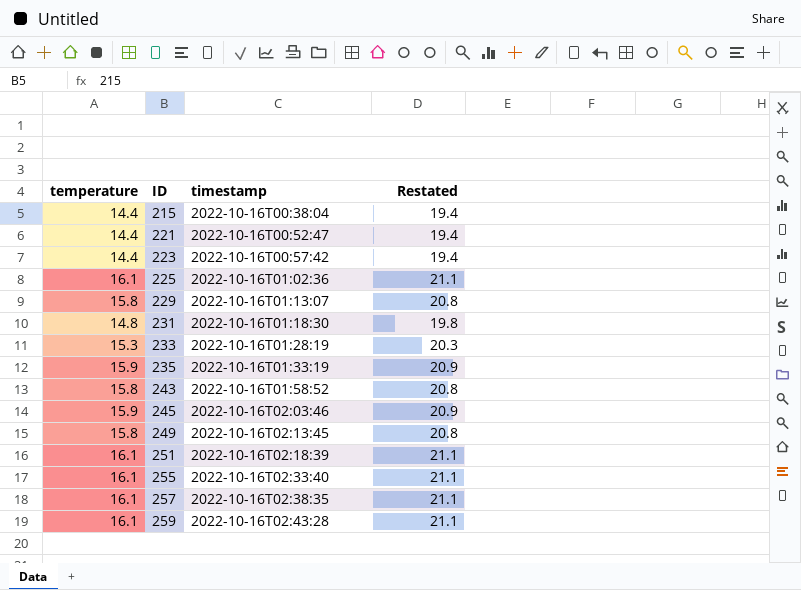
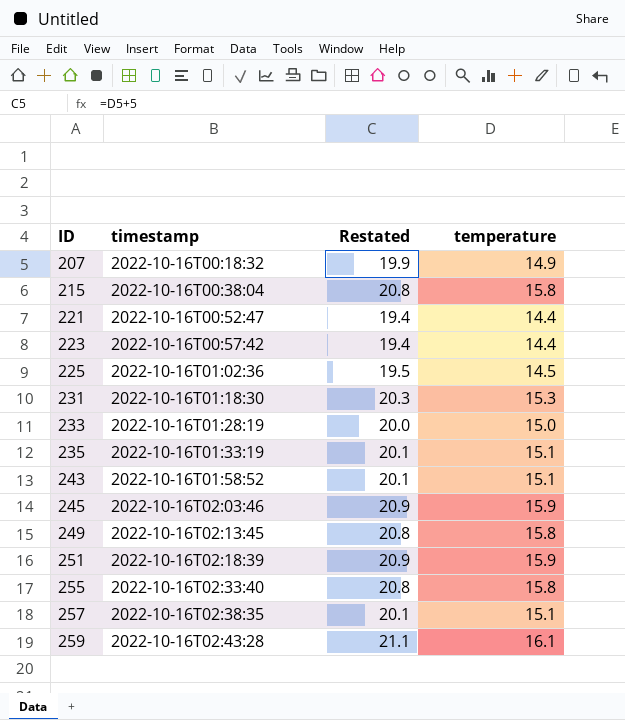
column temperature | position: 1 -> 4
row 229: 15.8 | 2022-10-16T01:13:07 | 20.8 -> none
row 207: none -> 2022-10-16T00:18:32 | 19.9 | 14.9
215 | Restated: 19.4 -> 20.8
215 | temperature: 14.4 -> 15.8
225 | Restated: 21.1 -> 19.5
225 | temperature: 16.1 -> 14.5
231 | Restated: 19.8 -> 20.3
231 | temperature: 14.8 -> 15.3
233 | Restated: 20.3 -> 20.0
233 | temperature: 15.3 -> 15.0
235 | Restated: 20.9 -> 20.1
235 | temperature: 15.9 -> 15.1
243 | Restated: 20.8 -> 20.1
243 | temperature: 15.8 -> 15.1
251 | Restated: 21.1 -> 20.9
251 | temperature: 16.1 -> 15.9
255 | Restated: 21.1 -> 20.8
255 | temperature: 16.1 -> 15.8
257 | Restated: 21.1 -> 20.1
257 | temperature: 16.1 -> 15.1

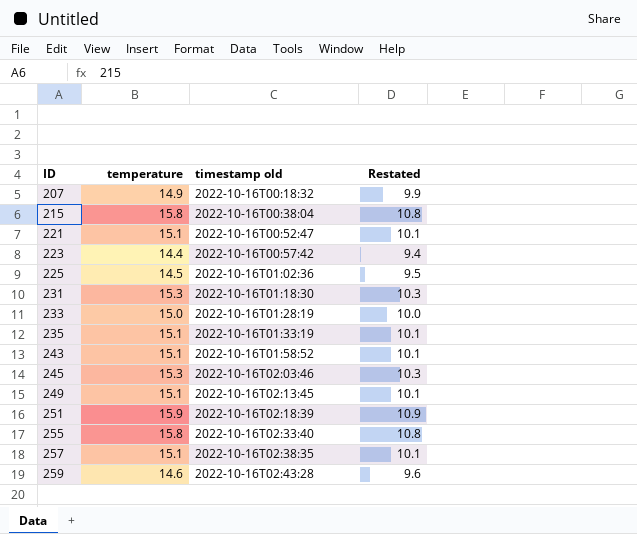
column temperature | position: 4 -> 2
column name: timestamp -> timestamp old
column Restated | formula: [temperature] + 5 -> [temperature] - 5
221 | temperature: 14.4 -> 15.1
245 | temperature: 15.9 -> 15.3
249 | temperature: 15.8 -> 15.1
259 | temperature: 16.1 -> 14.6

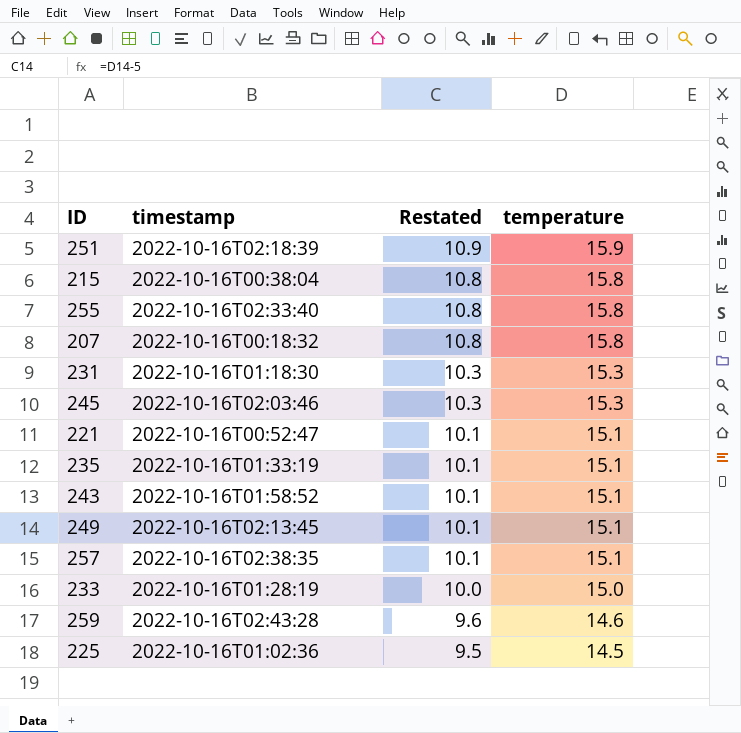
row order: ID ascending -> Restated descending
column name: timestamp old -> timestamp
column temperature | position: 2 -> 4
row 223: 14.4 | 2022-10-16T00:57:42 | 9.4 -> none
207 | Restated: 9.9 -> 10.8
207 | temperature: 14.9 -> 15.8

